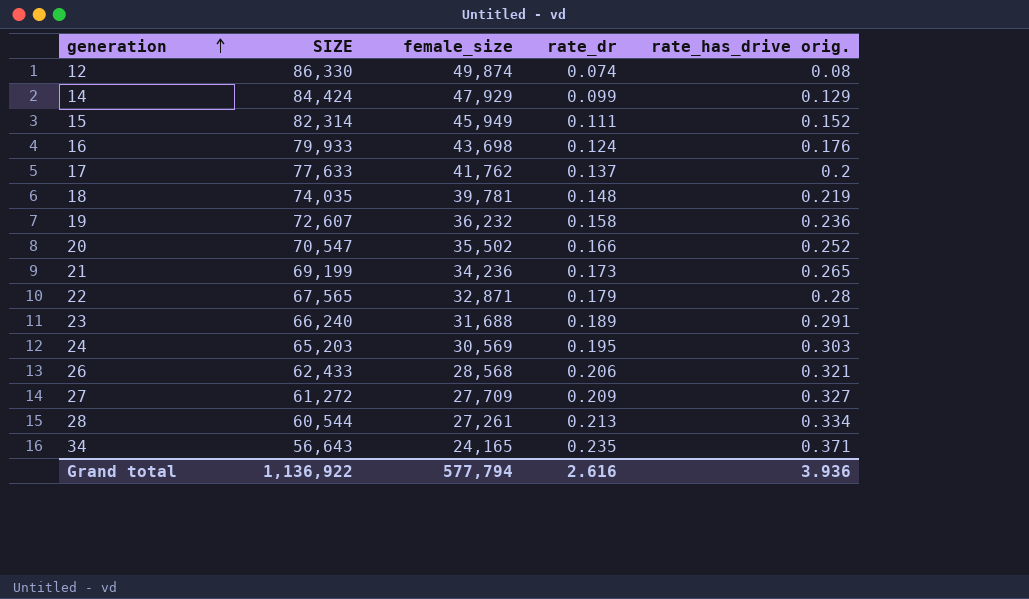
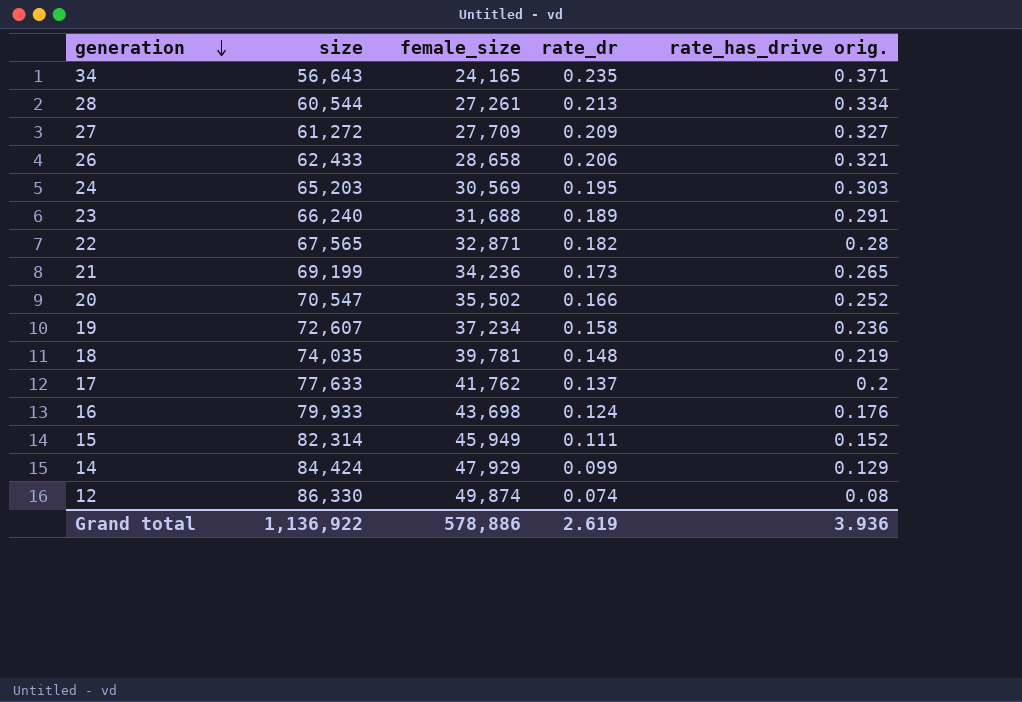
row order: generation ascending -> generation descending
column name: SIZE -> size
26 | female_size: 28,568 -> 28,658
22 | rate_dr: 0.179 -> 0.182
19 | female_size: 36,232 -> 37,234
Grand total | female_size: 577,794 -> 578,886
Grand total | rate_dr: 2.616 -> 2.619

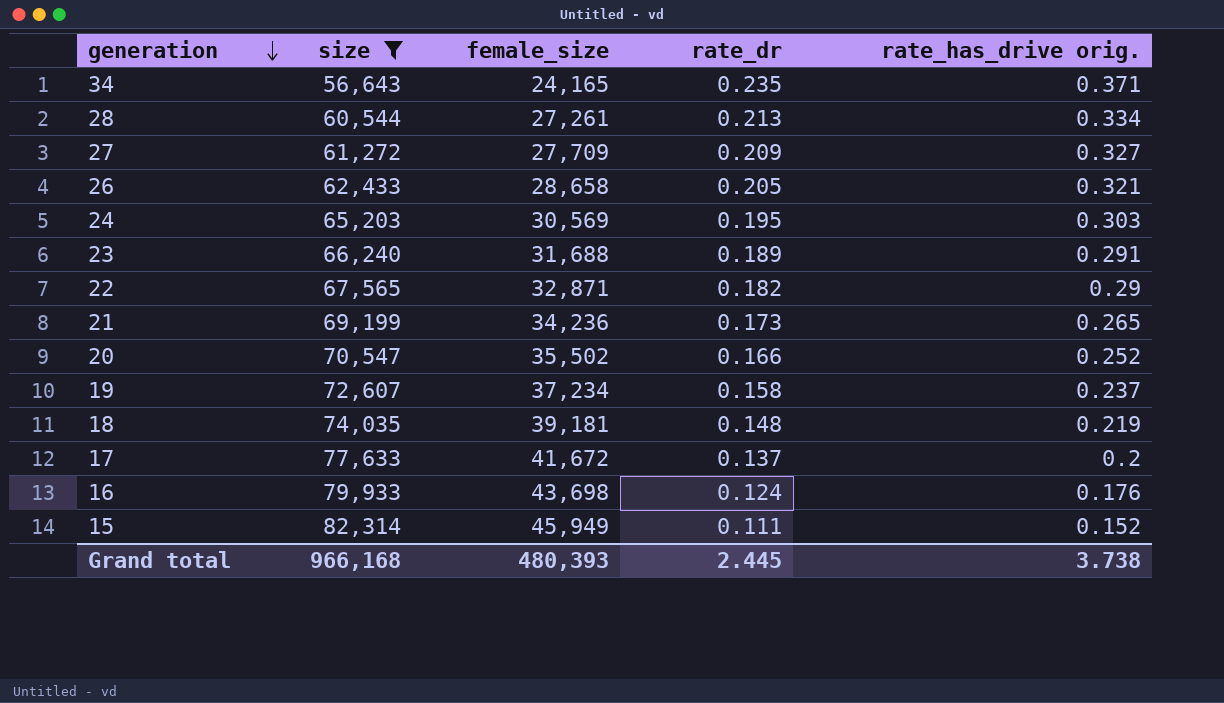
filter: none -> size <= 82,314
26 | rate_dr: 0.206 -> 0.205
22 | rate_has_drive orig.: 0.28 -> 0.29
19 | rate_has_drive orig.: 0.236 -> 0.237
18 | female_size: 39,781 -> 39,181
17 | female_size: 41,762 -> 41,672
Grand total | size: 1,136,922 -> 966,168
Grand total | female_size: 578,886 -> 480,393
Grand total | rate_dr: 2.619 -> 2.445
Grand total | rate_has_drive orig.: 3.936 -> 3.738

